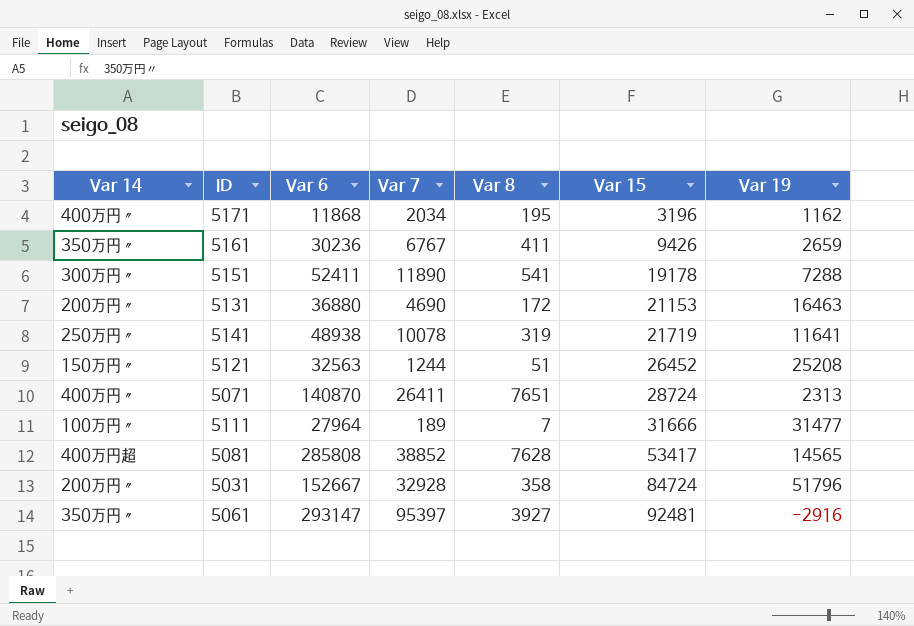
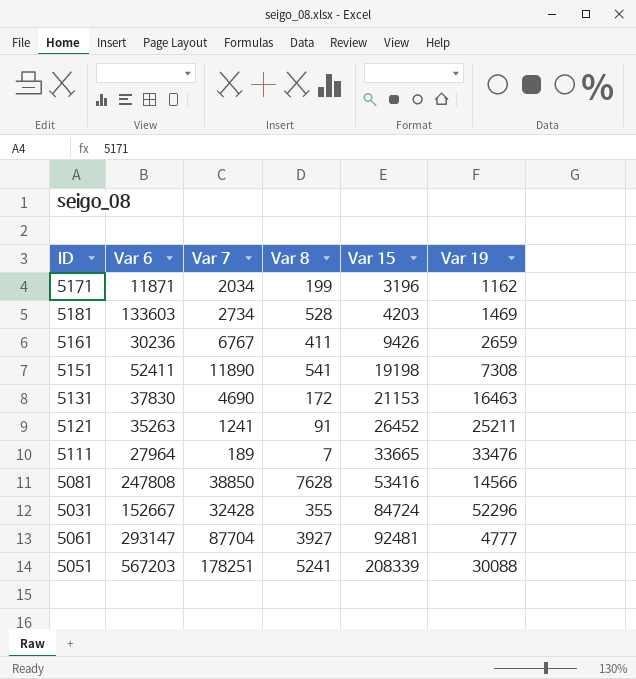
column Var 14 | position: 1 -> none
row 5141: 250万円〃 | 48938 | 10078 | 319 | 21719 | 11641 -> none
row 5071: 400万円〃 | 140870 | 26411 | 7651 | 28724 | 2313 -> none
5171 | Var 6: 11868 -> 11871
5171 | Var 8: 195 -> 199
row 5181: none -> 133603 | 2734 | 528 | 4203 | 1469
5151 | Var 15: 19178 -> 19198
5151 | Var 19: 7288 -> 7308
5131 | Var 6: 36880 -> 37830
5121 | Var 6: 32563 -> 35263
5121 | Var 7: 1244 -> 1241
5121 | Var 8: 51 -> 91
5121 | Var 19: 25208 -> 25211
5111 | Var 15: 31666 -> 33665
5111 | Var 19: 31477 -> 33476
5081 | Var 6: 285808 -> 247808
5081 | Var 7: 38852 -> 38850
5081 | Var 15: 53417 -> 53416
5081 | Var 19: 14565 -> 14566
5031 | Var 7: 32928 -> 32428
5031 | Var 8: 358 -> 355
5031 | Var 19: 51796 -> 52296
5061 | Var 7: 95397 -> 87704
5061 | Var 19: -2916 -> 4777
row 5051: none -> 567203 | 178251 | 5241 | 208339 | 30088

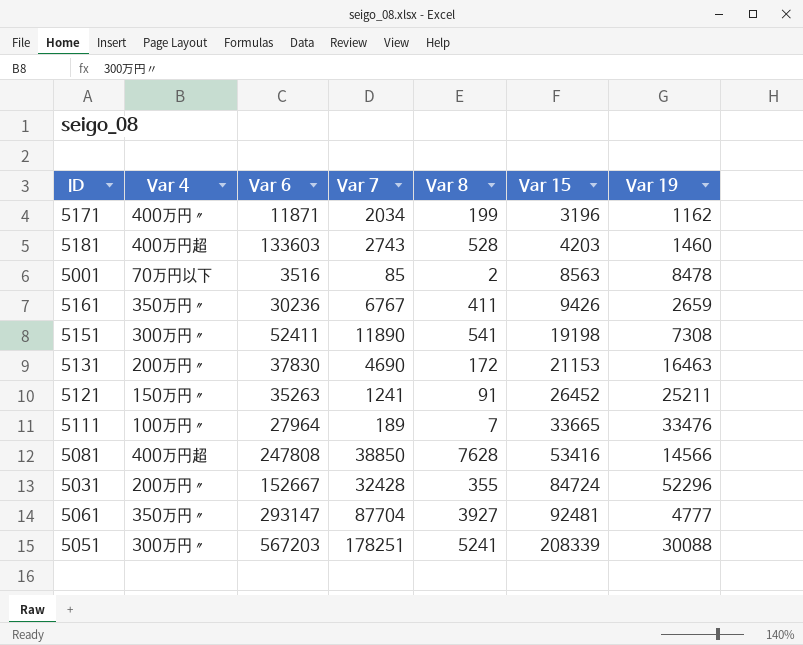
column Var 4 | position: none -> 2
5181 | Var 7: 2734 -> 2743
5181 | Var 19: 1469 -> 1460
row 5001: none -> 70万円以下 | 3516 | 85 | 2 | 8563 | 8478

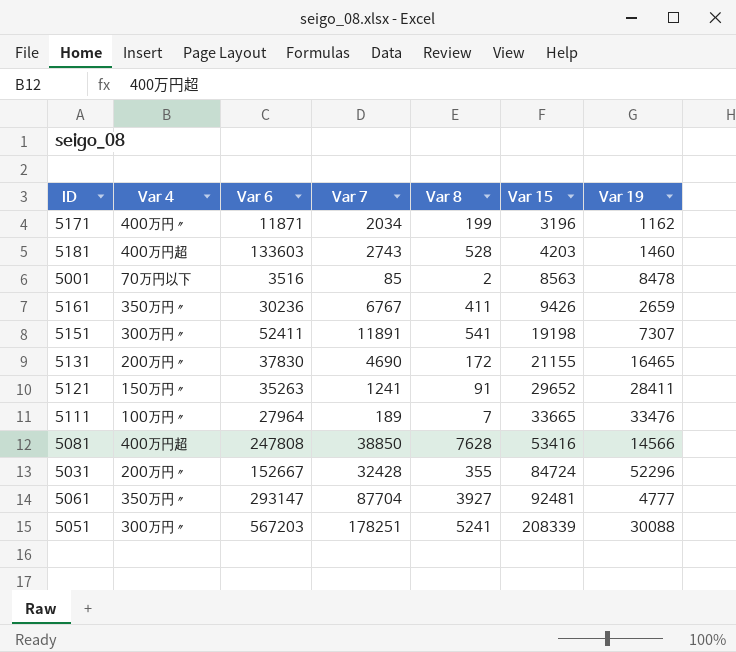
5151 | Var 7: 11890 -> 11891
5151 | Var 19: 7308 -> 7307
5131 | Var 15: 21153 -> 21155
5131 | Var 19: 16463 -> 16465
5121 | Var 15: 26452 -> 29652
5121 | Var 19: 25211 -> 28411

